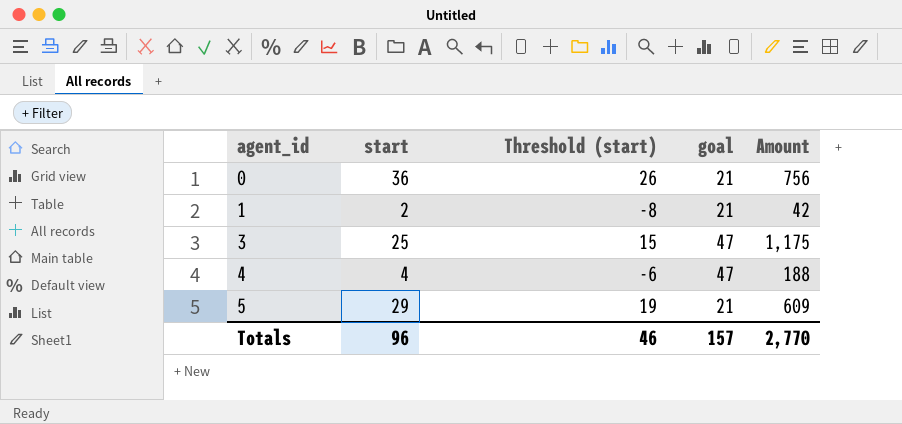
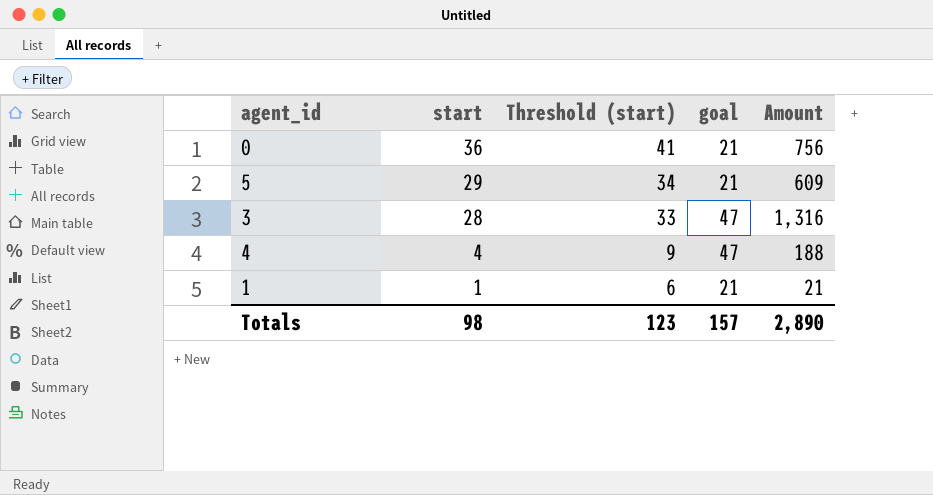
row order: agent_id ascending -> start descending
column Threshold (start) | formula: [start] - 10 -> [start] + 5
3 | start: 25 -> 28
3 | Amount: 1,175 -> 1,316
1 | start: 2 -> 1
1 | Amount: 42 -> 21
Totals | start: 96 -> 98
Totals | Threshold (start): 46 -> 123
Totals | Amount: 2,770 -> 2,890

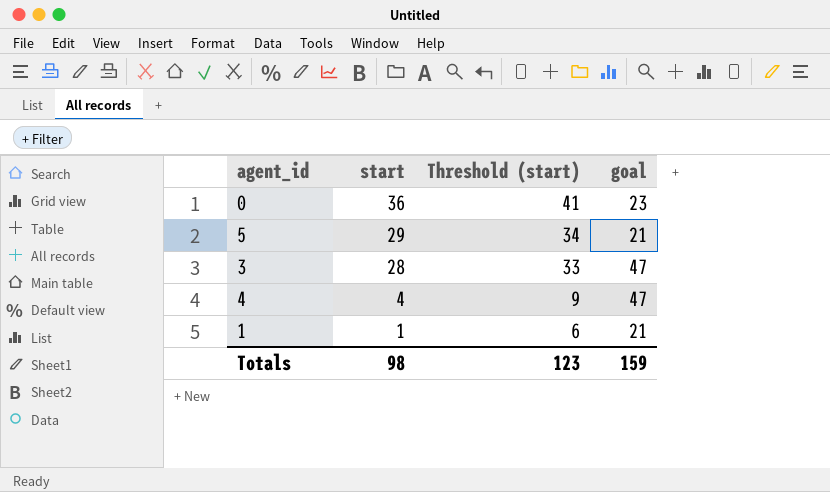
column Amount | formula: [start] * [goal] -> none
0 | goal: 21 -> 23
Totals | goal: 157 -> 159

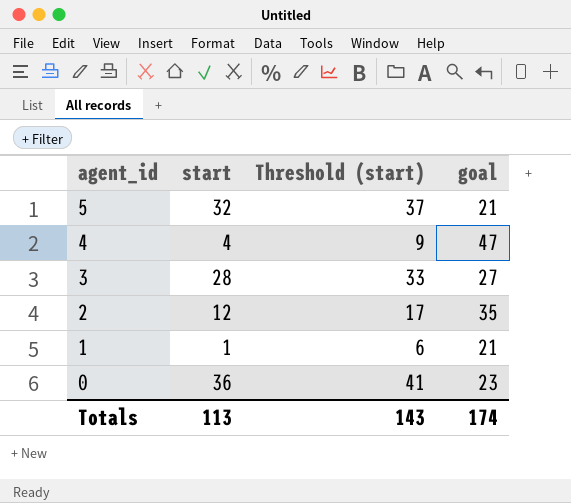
row order: start descending -> agent_id descending
5 | start: 29 -> 32
5 | Threshold (start): 34 -> 37
3 | goal: 47 -> 27
row 2: none -> 12 | 17 | 35
Totals | start: 98 -> 113
Totals | Threshold (start): 123 -> 143
Totals | goal: 159 -> 174

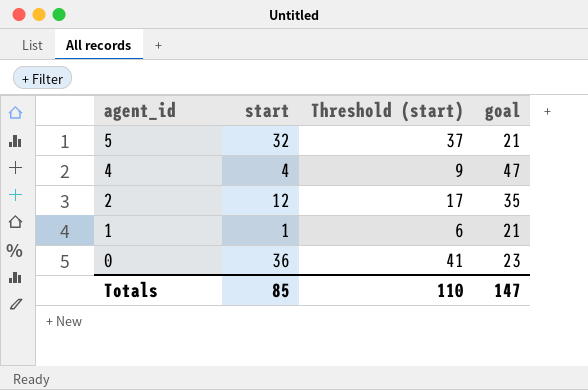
row 3: 28 | 33 | 27 -> none
Totals | start: 113 -> 85
Totals | Threshold (start): 143 -> 110
Totals | goal: 174 -> 147

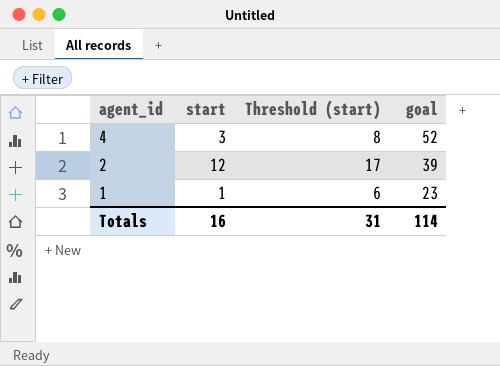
row 5: 32 | 37 | 21 -> none
row 0: 36 | 41 | 23 -> none
4 | start: 4 -> 3
4 | Threshold (start): 9 -> 8
4 | goal: 47 -> 52
2 | goal: 35 -> 39
1 | goal: 21 -> 23
Totals | start: 85 -> 16
Totals | Threshold (start): 110 -> 31
Totals | goal: 147 -> 114

